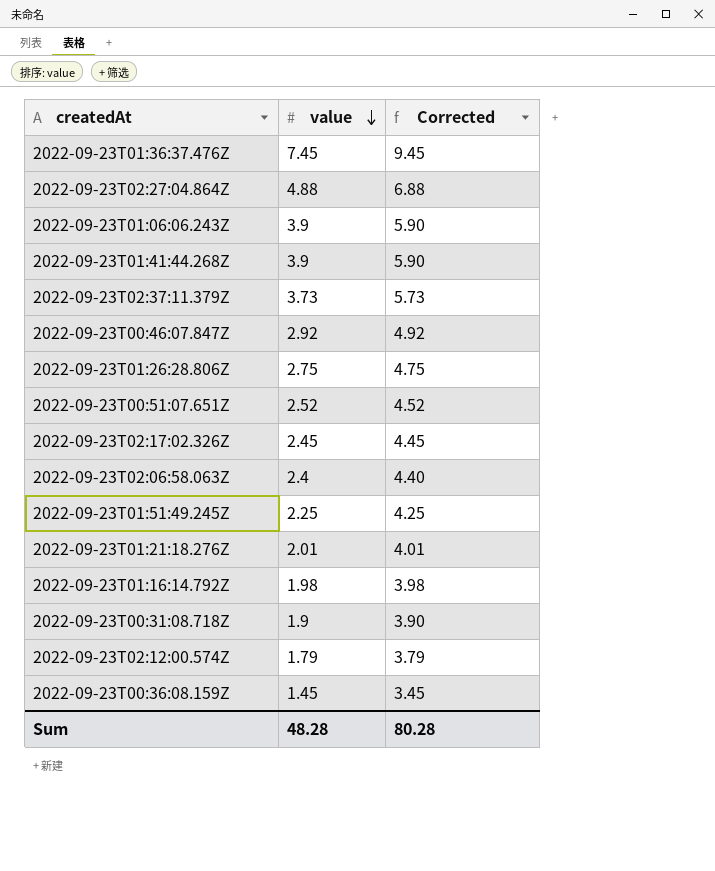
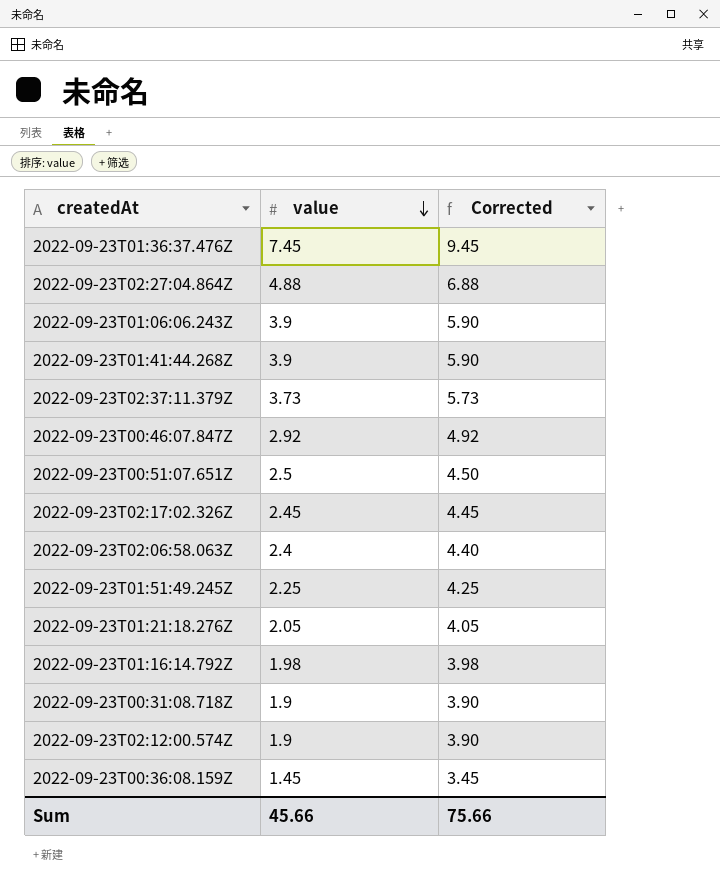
row 2022-09-23T01:26:28.806Z: 2.75 | 4.75 -> none
2022-09-23T00:51:07.651Z | value: 2.52 -> 2.5
2022-09-23T00:51:07.651Z | Corrected: 4.52 -> 4.50
2022-09-23T01:21:18.276Z | value: 2.01 -> 2.05
2022-09-23T01:21:18.276Z | Corrected: 4.01 -> 4.05
2022-09-23T02:12:00.574Z | value: 1.79 -> 1.9
2022-09-23T02:12:00.574Z | Corrected: 3.79 -> 3.90
Sum | value: 48.28 -> 45.66
Sum | Corrected: 80.28 -> 75.66

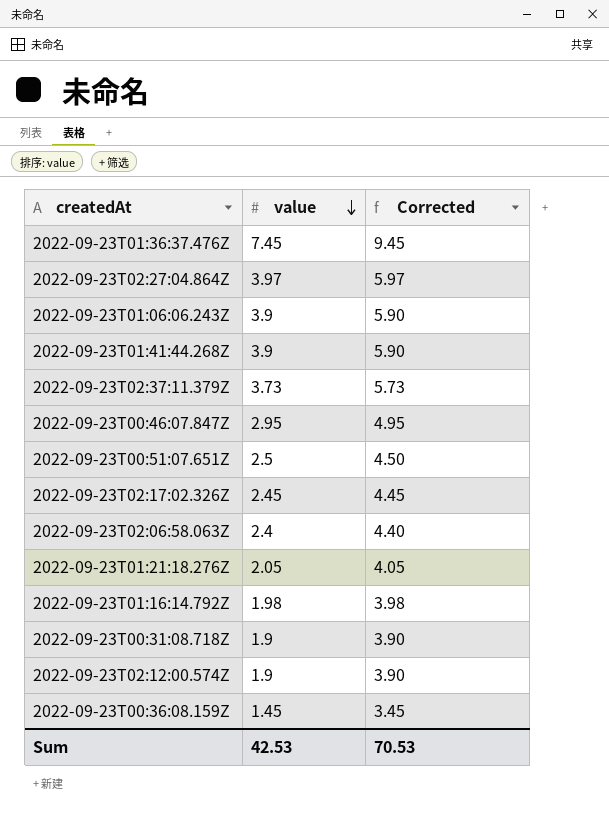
row 2022-09-23T01:51:49.245Z: 2.25 | 4.25 -> none
2022-09-23T02:27:04.864Z | value: 4.88 -> 3.97
2022-09-23T02:27:04.864Z | Corrected: 6.88 -> 5.97
2022-09-23T00:46:07.847Z | value: 2.92 -> 2.95
2022-09-23T00:46:07.847Z | Corrected: 4.92 -> 4.95
Sum | value: 45.66 -> 42.53
Sum | Corrected: 75.66 -> 70.53

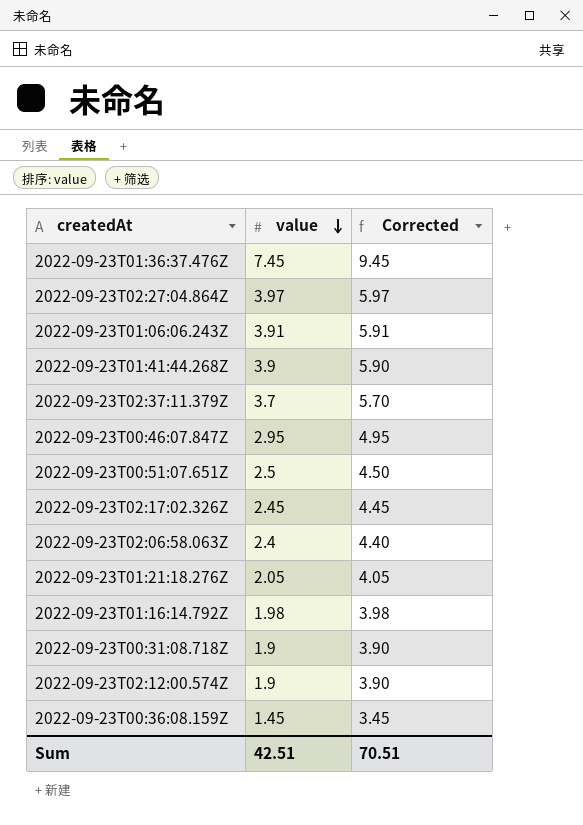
2022-09-23T01:06:06.243Z | value: 3.9 -> 3.91
2022-09-23T01:06:06.243Z | Corrected: 5.90 -> 5.91
2022-09-23T02:37:11.379Z | value: 3.73 -> 3.7
2022-09-23T02:37:11.379Z | Corrected: 5.73 -> 5.70
Sum | value: 42.53 -> 42.51
Sum | Corrected: 70.53 -> 70.51

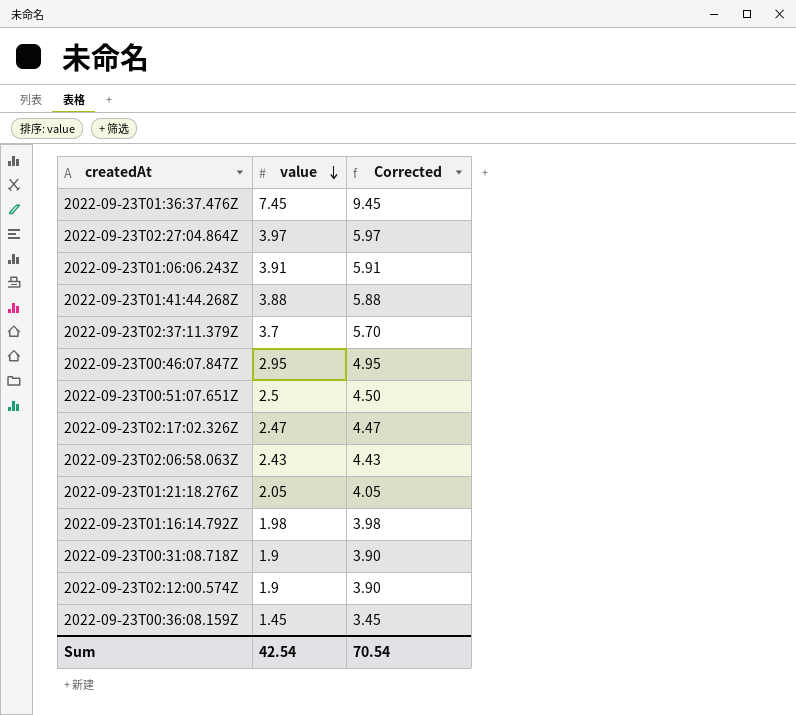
2022-09-23T01:41:44.268Z | value: 3.9 -> 3.88
2022-09-23T01:41:44.268Z | Corrected: 5.90 -> 5.88
2022-09-23T02:17:02.326Z | value: 2.45 -> 2.47
2022-09-23T02:17:02.326Z | Corrected: 4.45 -> 4.47
2022-09-23T02:06:58.063Z | value: 2.4 -> 2.43
2022-09-23T02:06:58.063Z | Corrected: 4.40 -> 4.43
Sum | value: 42.51 -> 42.54
Sum | Corrected: 70.51 -> 70.54

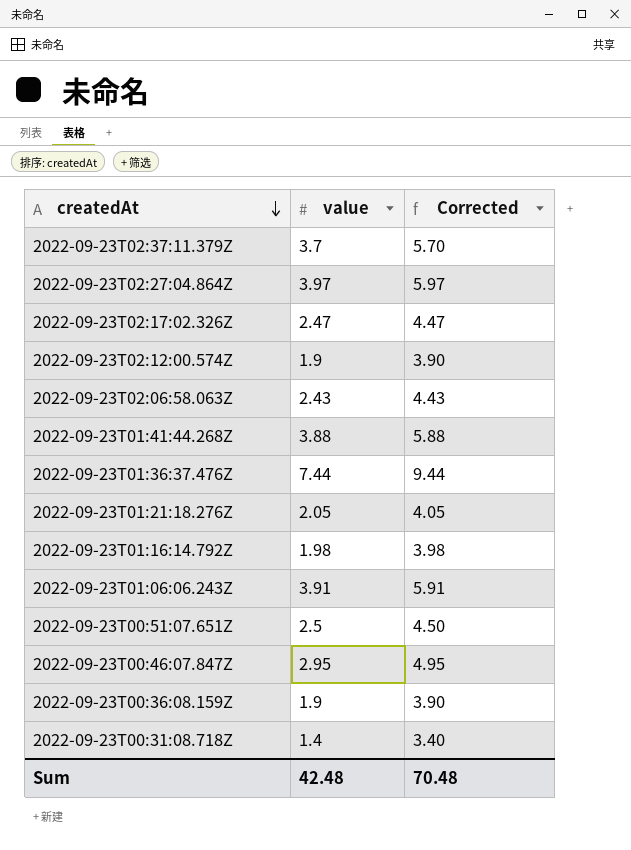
row order: value descending -> createdAt descending
2022-09-23T01:36:37.476Z | value: 7.45 -> 7.44
2022-09-23T01:36:37.476Z | Corrected: 9.45 -> 9.44
2022-09-23T00:36:08.159Z | value: 1.45 -> 1.9
2022-09-23T00:36:08.159Z | Corrected: 3.45 -> 3.90
2022-09-23T00:31:08.718Z | value: 1.9 -> 1.4
2022-09-23T00:31:08.718Z | Corrected: 3.90 -> 3.40
Sum | value: 42.54 -> 42.48
Sum | Corrected: 70.54 -> 70.48

